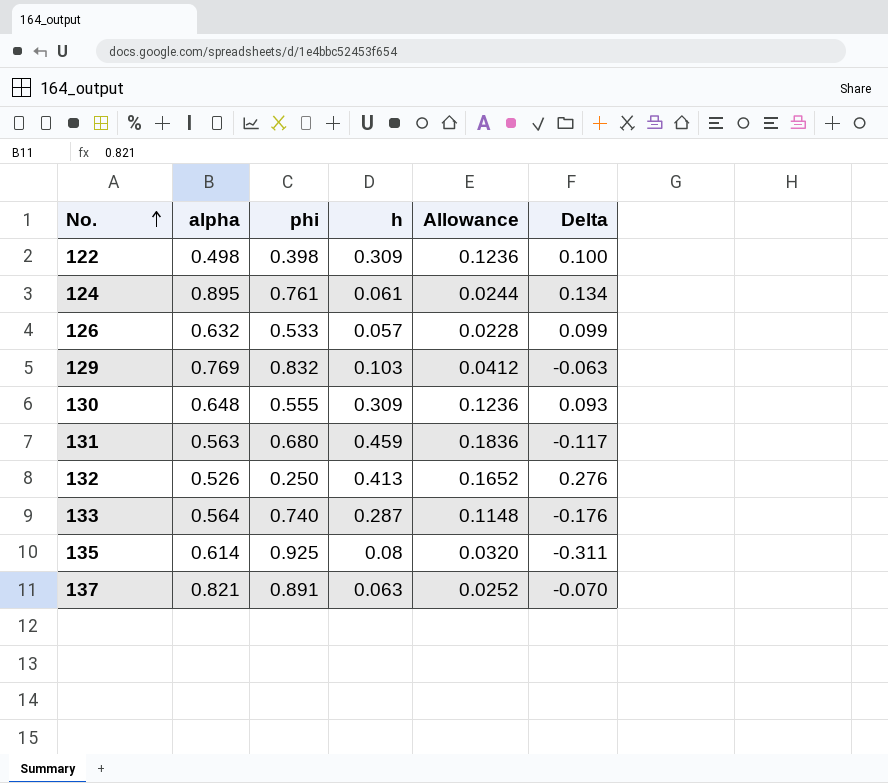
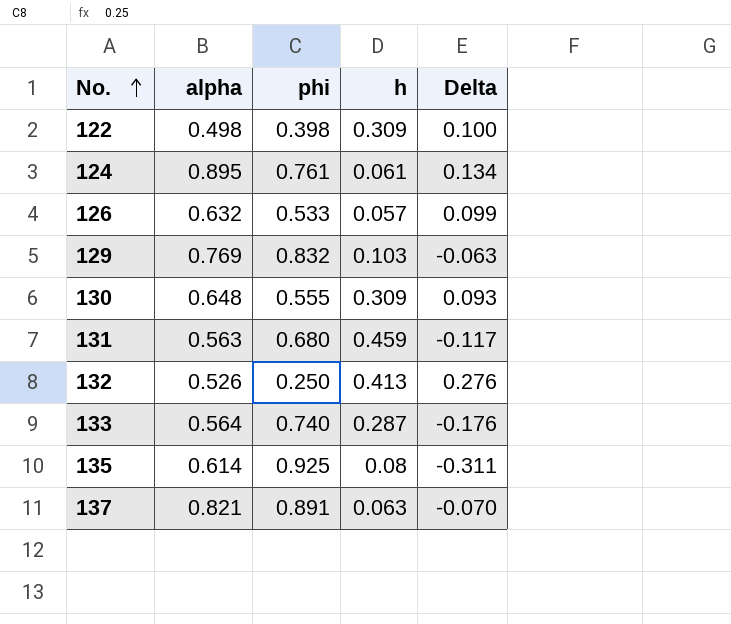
column Allowance | formula: [h] * 0.4 -> none

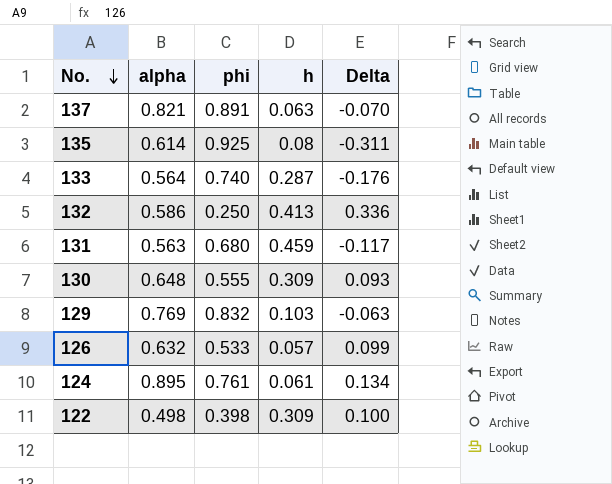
row order: No. ascending -> No. descending
132 | alpha: 0.526 -> 0.586
132 | Delta: 0.276 -> 0.336

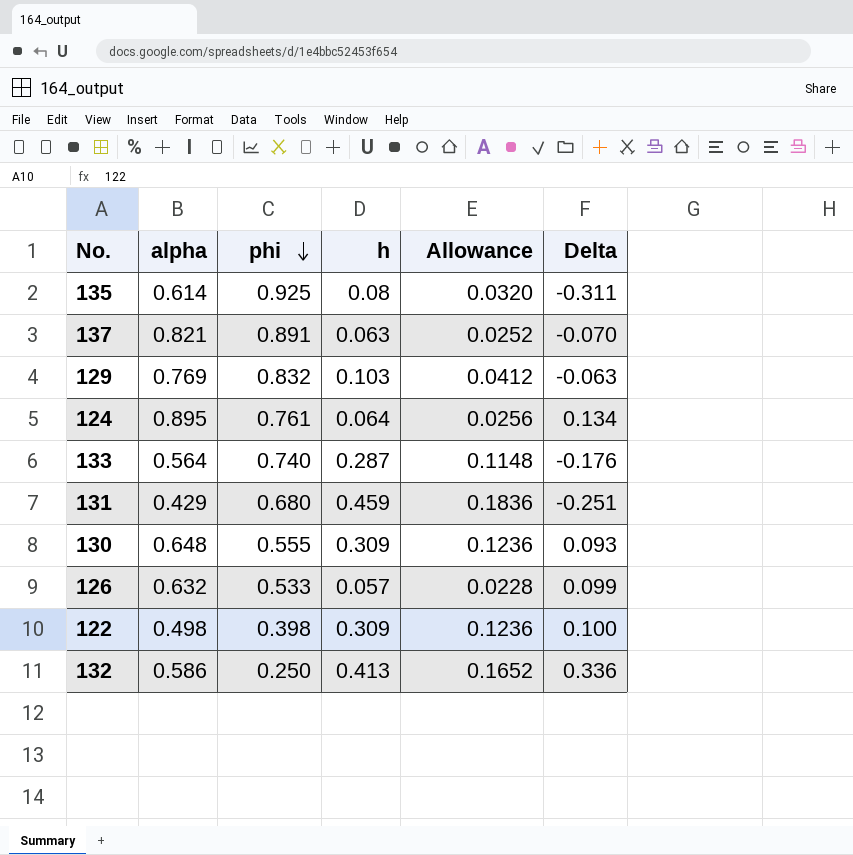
row order: No. descending -> phi descending
column Allowance | formula: none -> [h] * 0.4
124 | h: 0.061 -> 0.064
131 | alpha: 0.563 -> 0.429
131 | Delta: -0.117 -> -0.251

